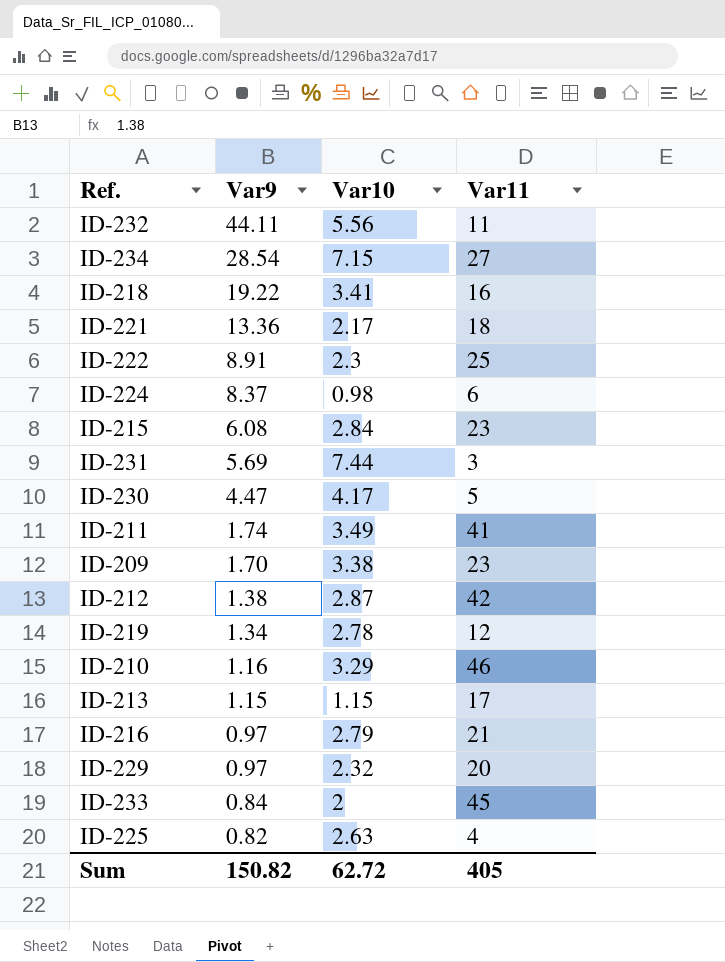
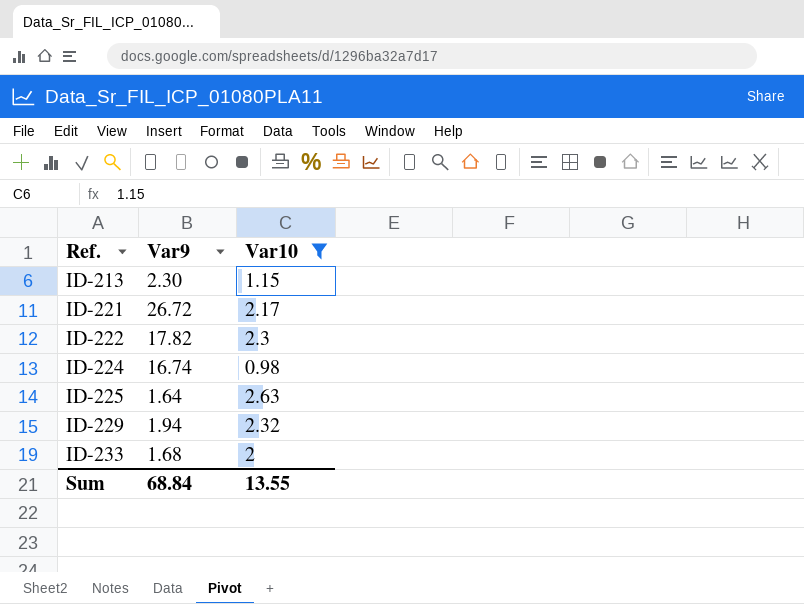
filter: none -> Var10 <= 2.63
row order: Var9 descending -> Ref. ascending
column Var11 | position: 4 -> none
ID-213 | Var9: 1.15 -> 2.30
ID-221 | Var9: 13.36 -> 26.72
ID-222 | Var9: 8.91 -> 17.82
ID-224 | Var9: 8.37 -> 16.74
ID-225 | Var9: 0.82 -> 1.64
ID-229 | Var9: 0.97 -> 1.94
ID-233 | Var9: 0.84 -> 1.68
Sum | Var9: 150.82 -> 68.84
Sum | Var10: 62.72 -> 13.55

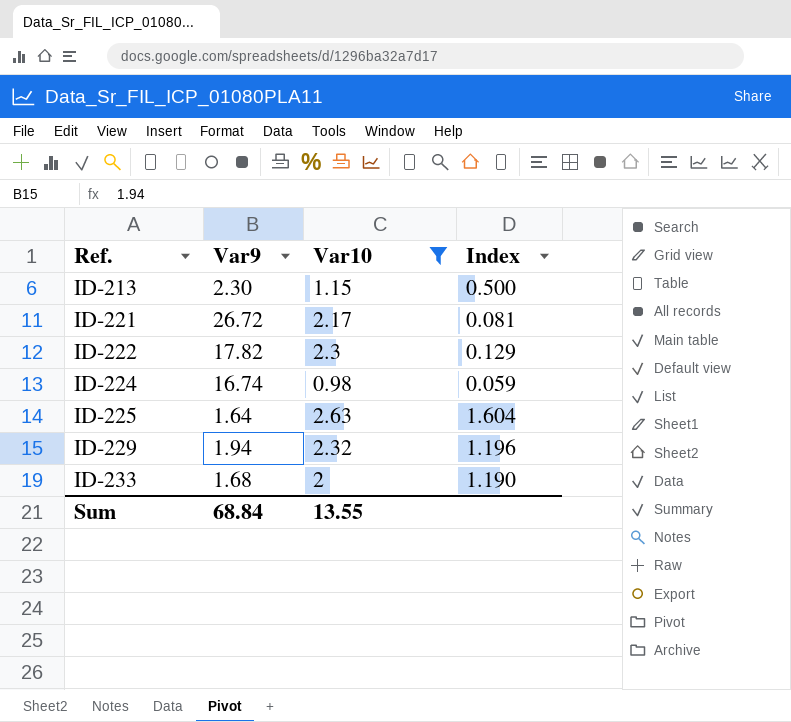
column Index | formula: none -> [Var10] / [Var9]

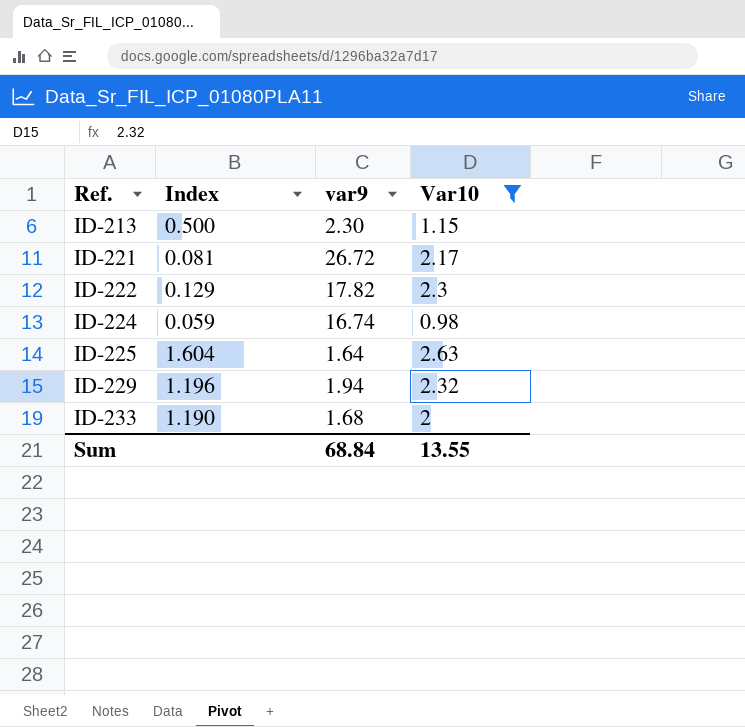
column Index | position: 4 -> 2
column name: Var9 -> var9

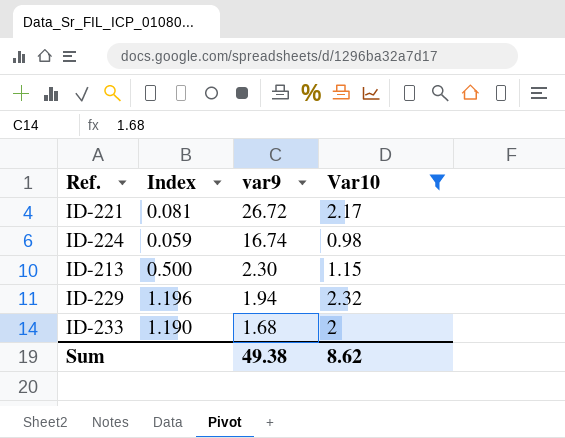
row order: Ref. ascending -> var9 descending
row ID-222: 0.129 | 17.82 | 2.3 -> none
row ID-225: 1.604 | 1.64 | 2.63 -> none
Sum | var9: 68.84 -> 49.38
Sum | Var10: 13.55 -> 8.62

